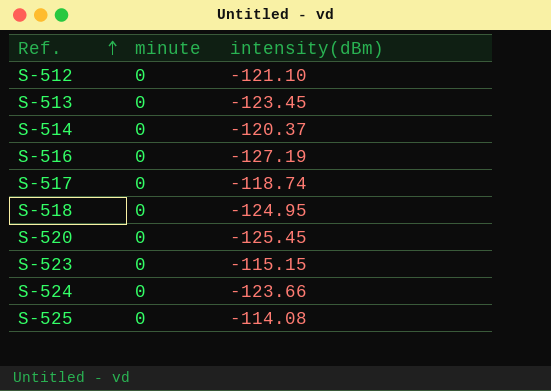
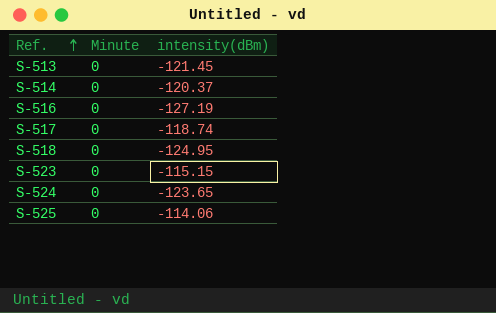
column name: minute -> Minute
row S-512: 0 | -121.10 -> none
row S-520: 0 | -125.45 -> none
S-513 | intensity(dBm): -123.45 -> -121.45
S-524 | intensity(dBm): -123.66 -> -123.65
S-525 | intensity(dBm): -114.08 -> -114.06

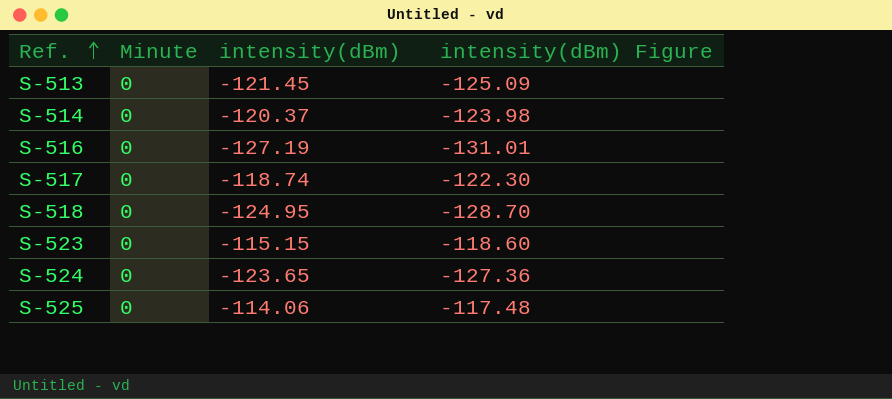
column intensity(dBm) Figure | formula: none -> [intensity(dBm)] * 1.03

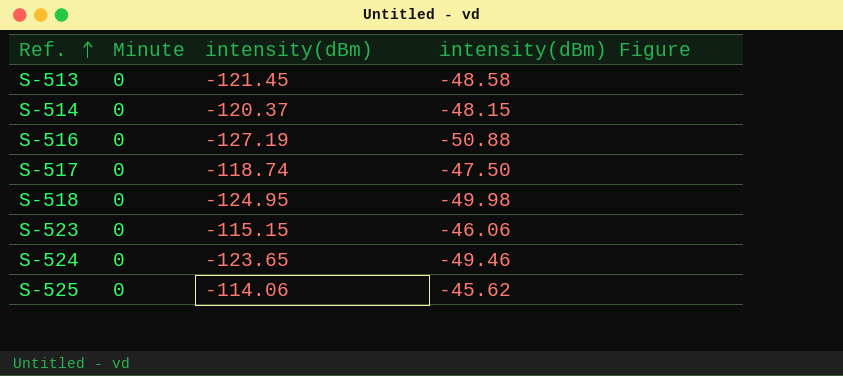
column intensity(dBm) Figure | formula: [intensity(dBm)] * 1.03 -> [intensity(dBm)] * 0.4

